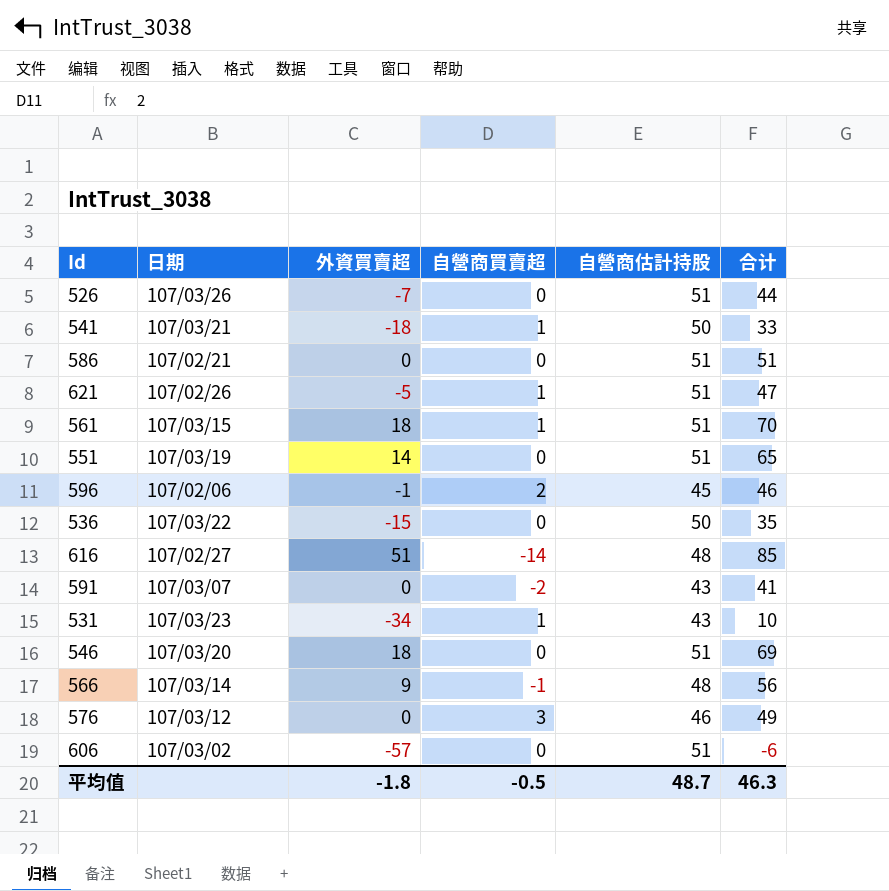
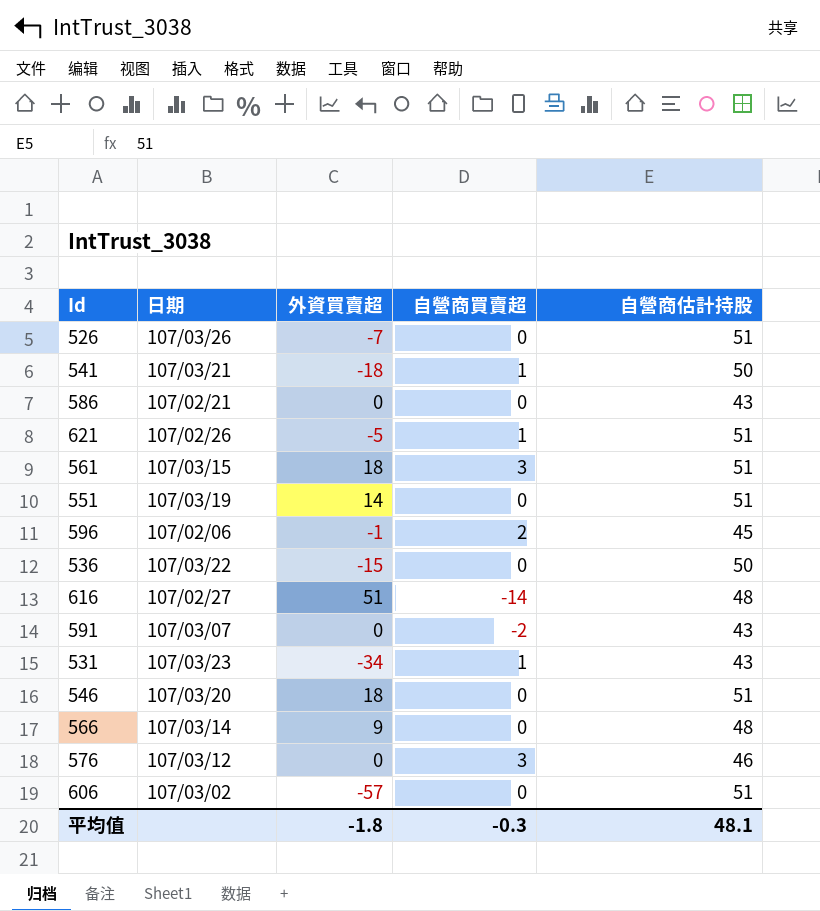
column 合计 | formula: [外資買賣超] + [自營商買賣超] + [自營商估計持股] -> none
586 | 自營商估計持股: 51 -> 43
561 | 自營商買賣超: 1 -> 3
566 | 自營商買賣超: -1 -> 0
平均值 | 自營商買賣超: -0.5 -> -0.3
平均值 | 自營商估計持股: 48.7 -> 48.1

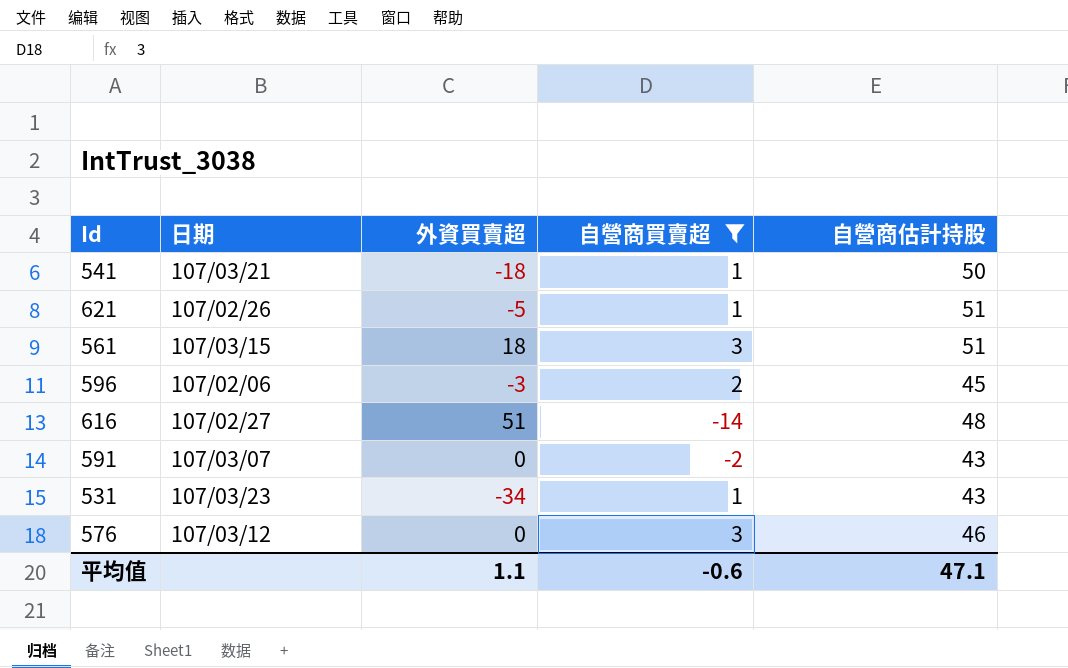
filter: none -> 自營商買賣超 != 0
596 | 外資買賣超: -1 -> -3
平均值 | 外資買賣超: -1.8 -> 1.1
平均值 | 自營商買賣超: -0.3 -> -0.6
平均值 | 自營商估計持股: 48.1 -> 47.1

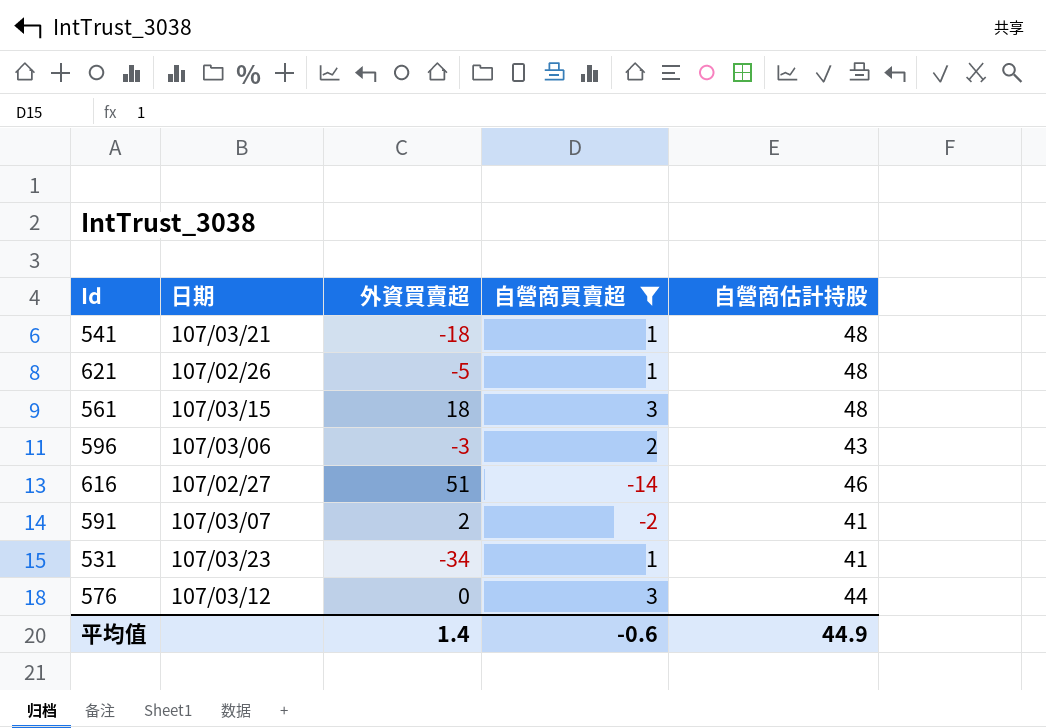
541 | 自營商估計持股: 50 -> 48
621 | 自營商估計持股: 51 -> 48
561 | 自營商估計持股: 51 -> 48
596 | 日期: 107/02/06 -> 107/03/06
596 | 自營商估計持股: 45 -> 43
616 | 自營商估計持股: 48 -> 46
591 | 外資買賣超: 0 -> 2
591 | 自營商估計持股: 43 -> 41
531 | 自營商估計持股: 43 -> 41
576 | 自營商估計持股: 46 -> 44
平均值 | 外資買賣超: 1.1 -> 1.4
平均值 | 自營商估計持股: 47.1 -> 44.9

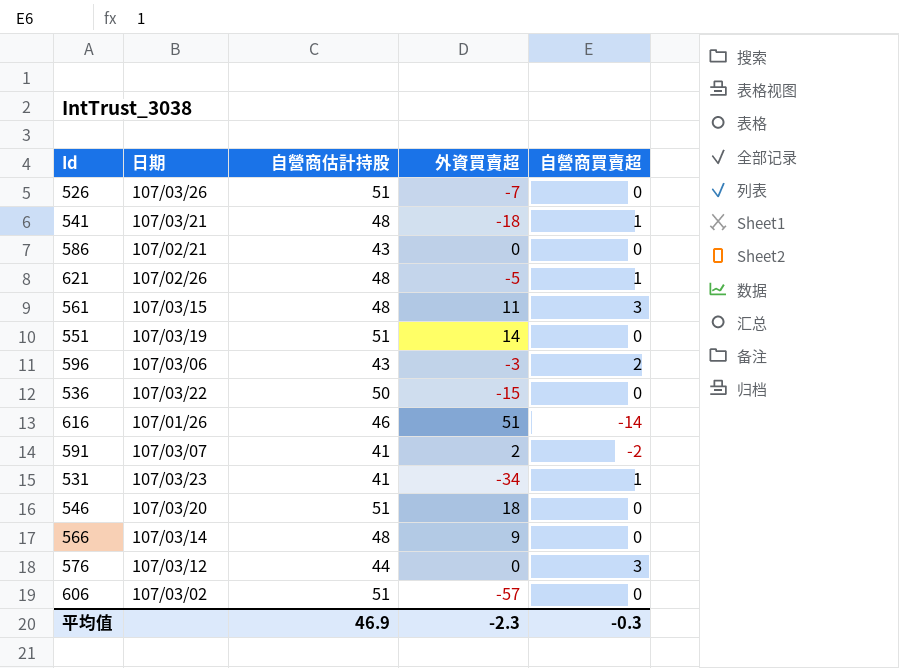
filter: 自營商買賣超 != 0 -> none
column 自營商估計持股 | position: 5 -> 3
561 | 外資買賣超: 18 -> 11
616 | 日期: 107/02/27 -> 107/01/26
平均值 | 自營商估計持股: 44.9 -> 46.9
平均值 | 外資買賣超: 1.4 -> -2.3
平均值 | 自營商買賣超: -0.6 -> -0.3

